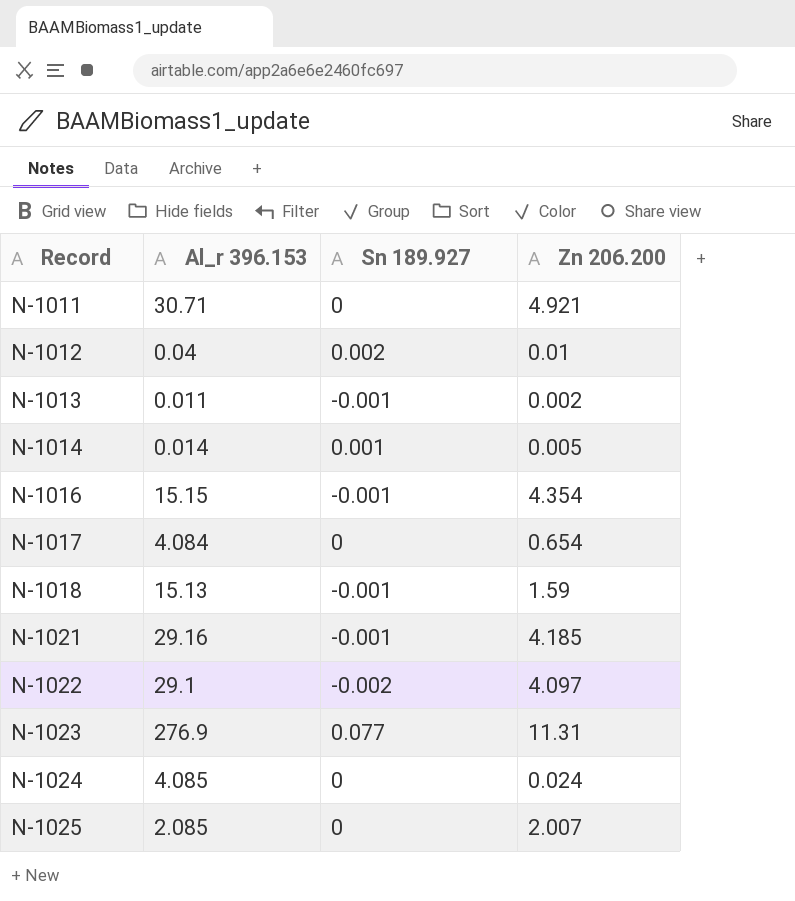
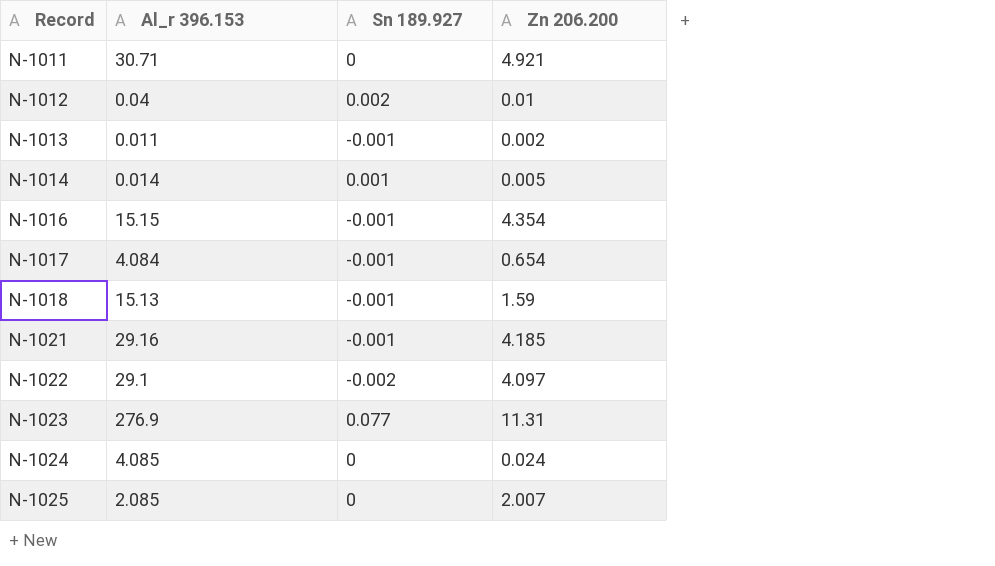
N-1017 | Sn 189.927: 0 -> -0.001

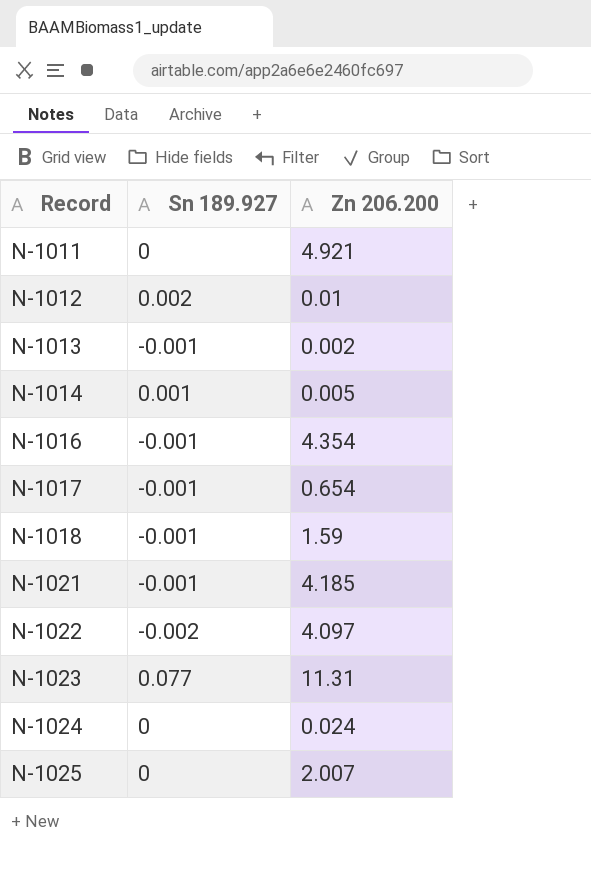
column Al_r 396.153 | position: 2 -> none

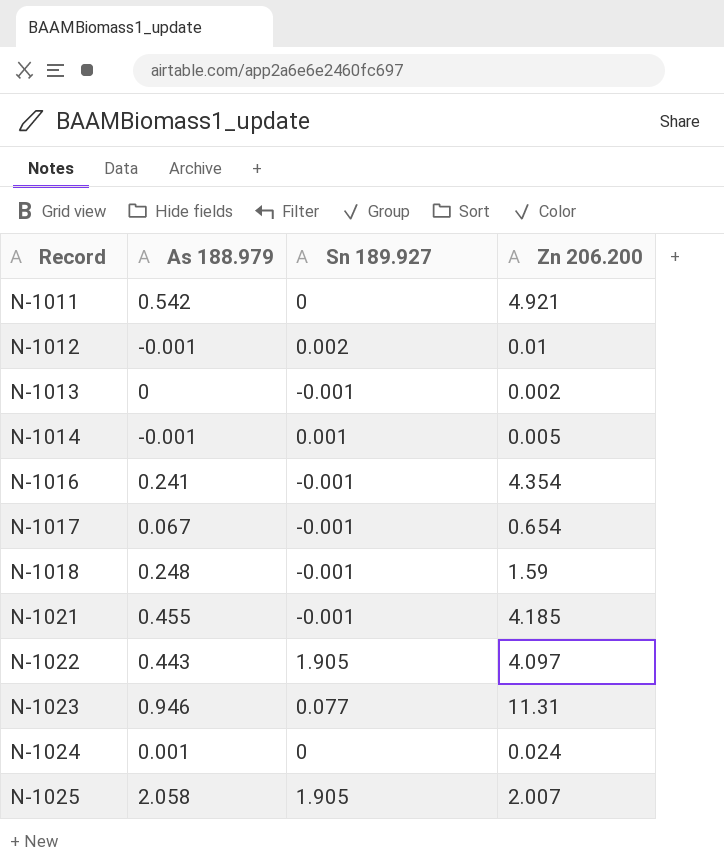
column As 188.979 | position: none -> 2
N-1022 | Sn 189.927: -0.002 -> 1.905
N-1025 | Sn 189.927: 0 -> 1.905

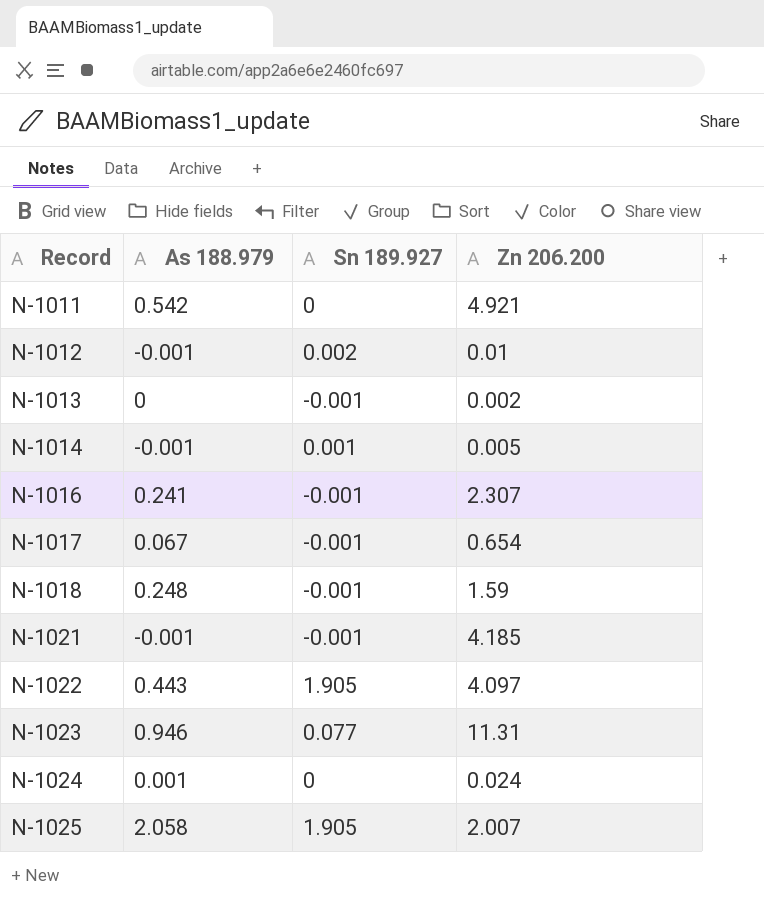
N-1016 | Zn 206.200: 4.354 -> 2.307
N-1021 | As 188.979: 0.455 -> -0.001

